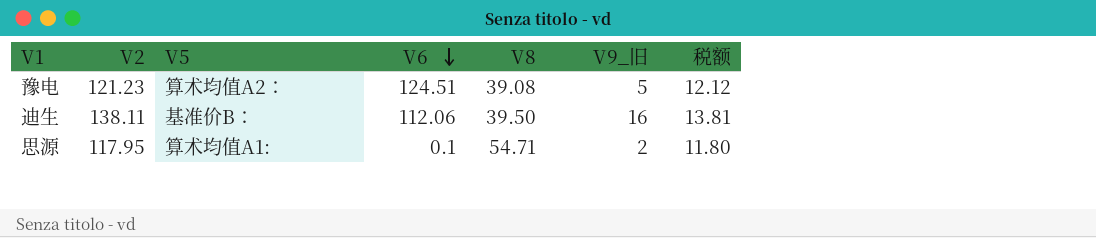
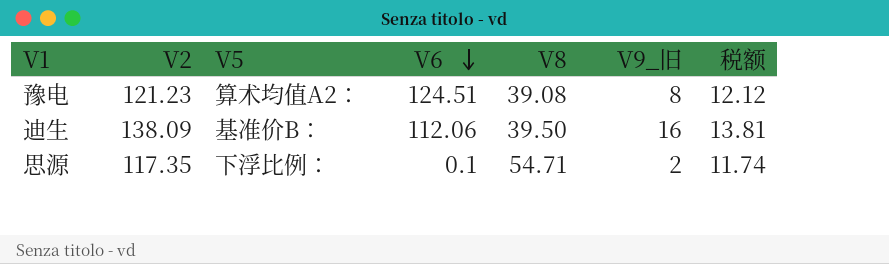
豫电 | V9_旧: 5 -> 8
迪生 | V2: 138.11 -> 138.09
思源 | V2: 117.95 -> 117.35
思源 | V5: 算术均值A1: -> 下浮比例：
思源 | 税额: 11.80 -> 11.74

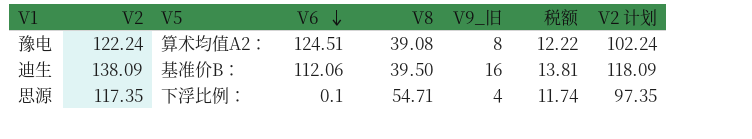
column V2 计划 | formula: none -> [V2] - 20
豫电 | V2: 121.23 -> 122.24
豫电 | 税额: 12.12 -> 12.22
思源 | V9_旧: 2 -> 4

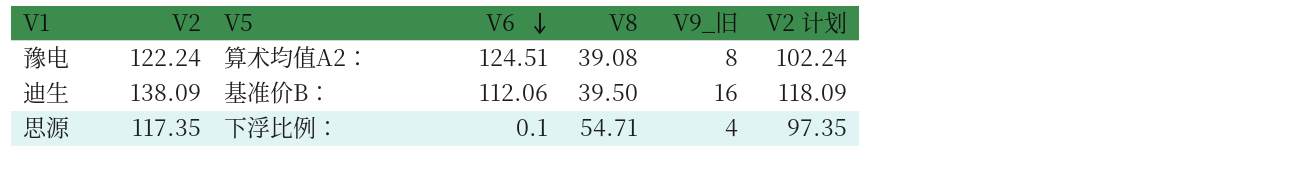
column 税额 | formula: [V2] * 0.1 -> none

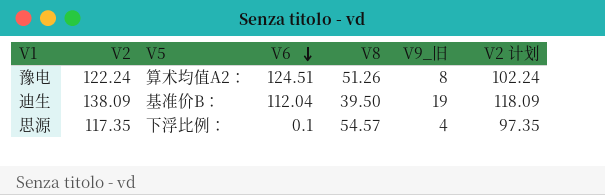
豫电 | V8: 39.08 -> 51.26
迪生 | V6: 112.06 -> 112.04
迪生 | V9_旧: 16 -> 19
思源 | V8: 54.71 -> 54.57

